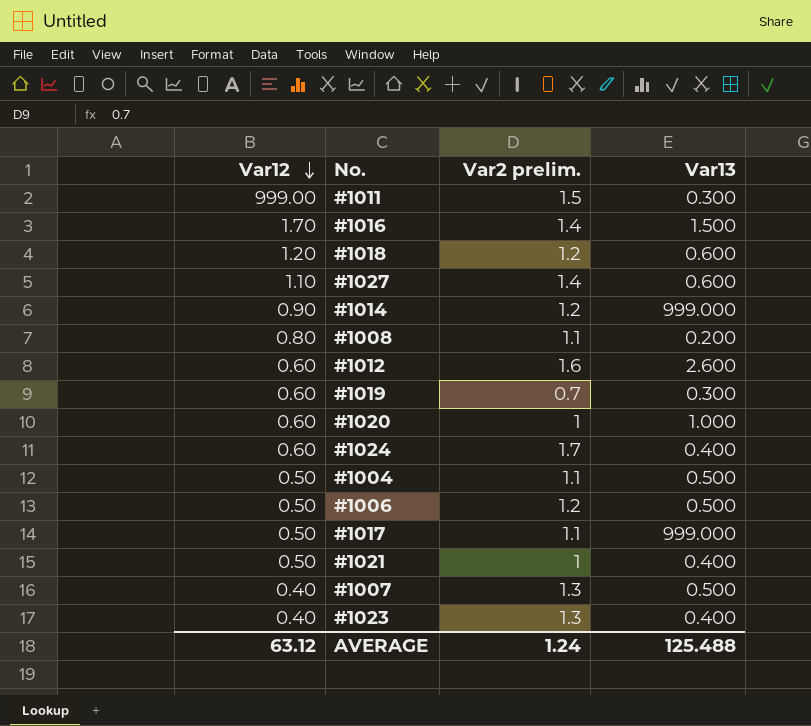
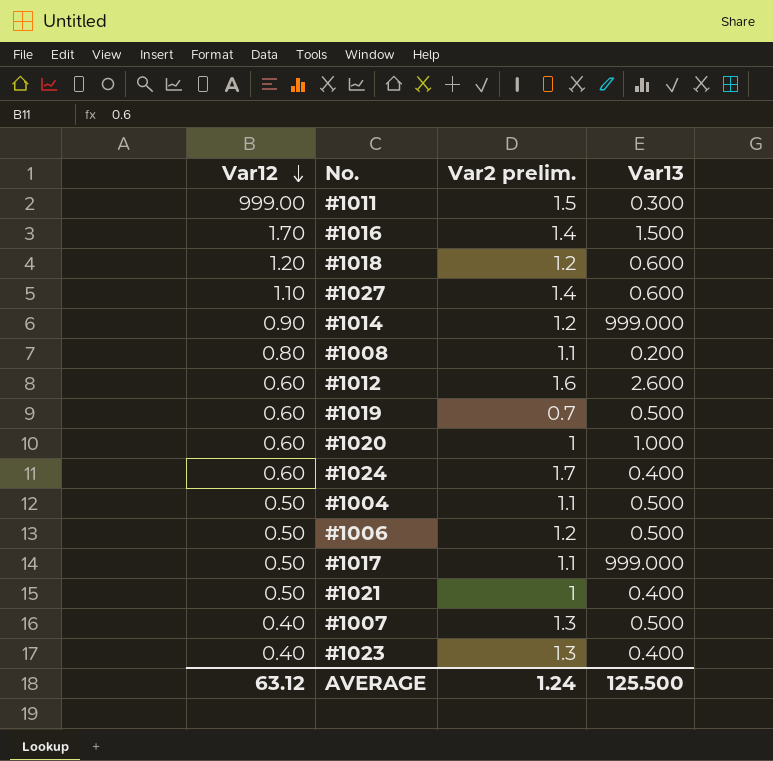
#1019 | Var13: 0.300 -> 0.500
AVERAGE | Var13: 125.488 -> 125.500

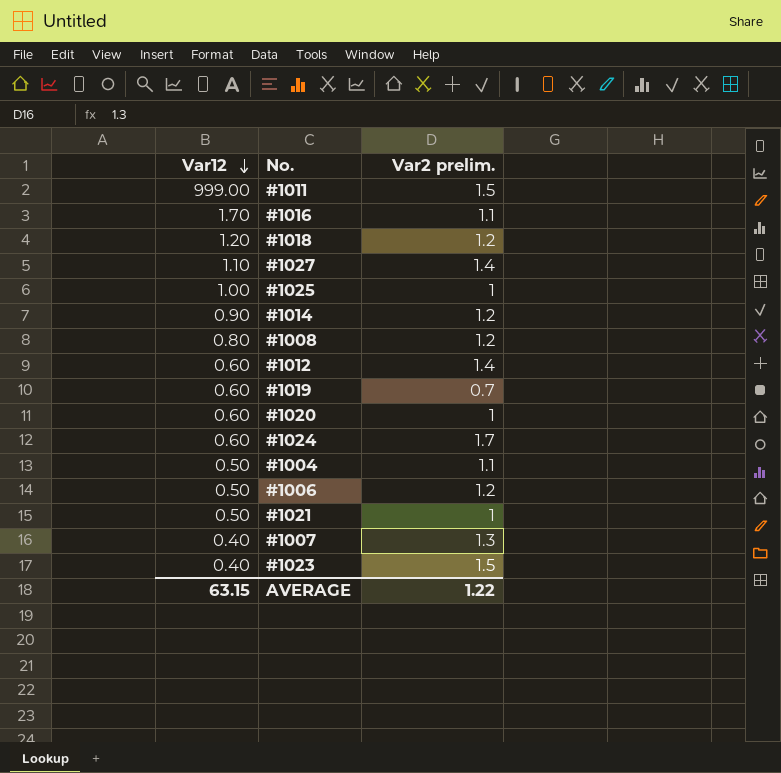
column Var13 | position: 4 -> none
row #1017: 0.50 | 1.1 | 999.000 -> none
#1016 | Var2 prelim.: 1.4 -> 1.1
row #1025: none -> 1.00 | 1
#1008 | Var2 prelim.: 1.1 -> 1.2
#1012 | Var2 prelim.: 1.6 -> 1.4
#1023 | Var2 prelim.: 1.3 -> 1.5
AVERAGE | Var12: 63.12 -> 63.15
AVERAGE | Var2 prelim.: 1.24 -> 1.22

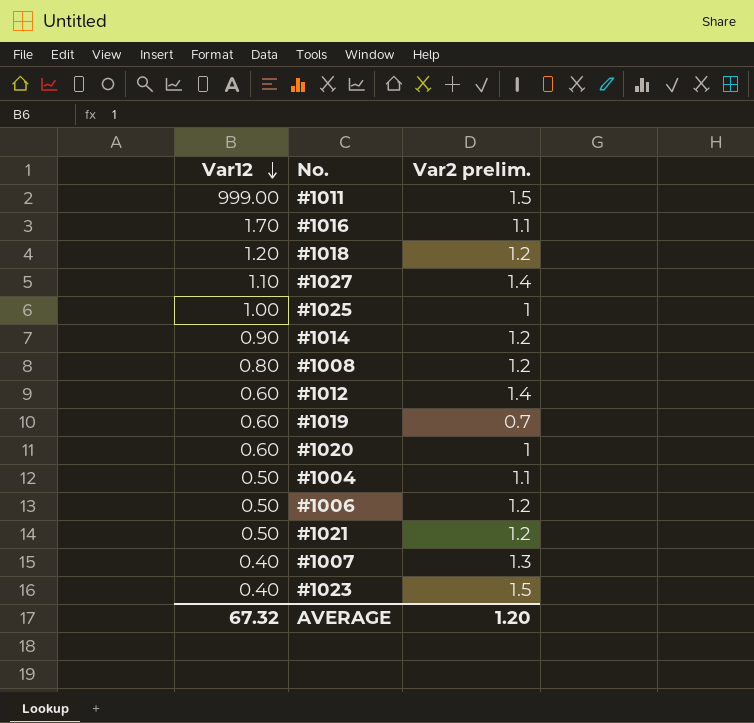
row #1024: 0.60 | 1.7 -> none
#1021 | Var2 prelim.: 1 -> 1.2
AVERAGE | Var12: 63.15 -> 67.32
AVERAGE | Var2 prelim.: 1.22 -> 1.20

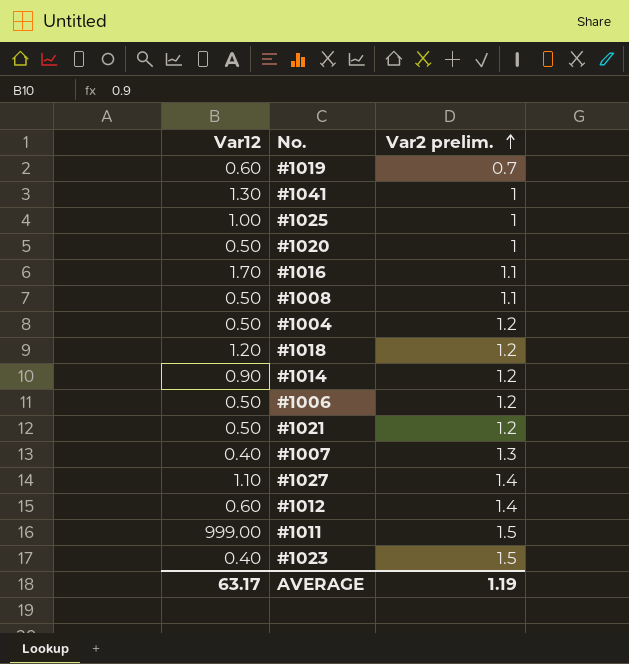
row order: Var12 descending -> Var2 prelim. ascending
row #1041: none -> 1.30 | 1
#1020 | Var12: 0.60 -> 0.50
#1008 | Var12: 0.80 -> 0.50
#1008 | Var2 prelim.: 1.2 -> 1.1
#1004 | Var2 prelim.: 1.1 -> 1.2
AVERAGE | Var12: 67.32 -> 63.17
AVERAGE | Var2 prelim.: 1.20 -> 1.19

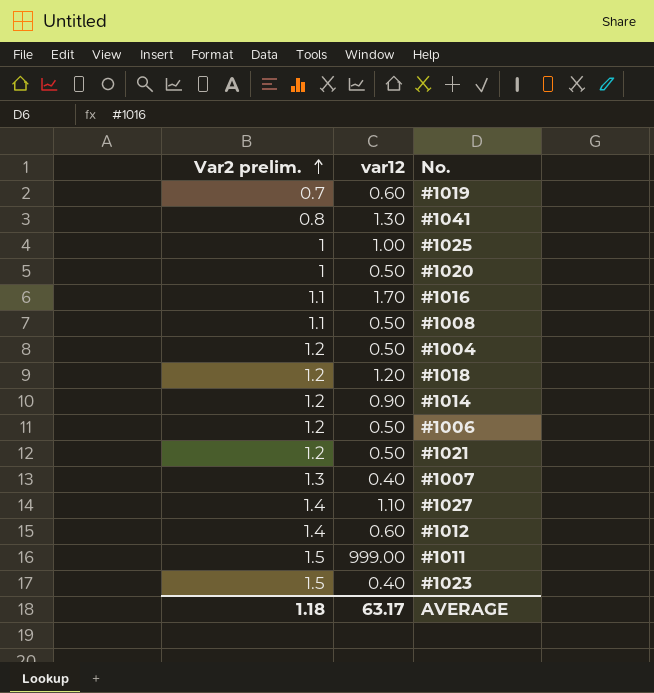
column Var2 prelim. | position: 3 -> 1
column name: Var12 -> var12
#1041 | Var2 prelim.: 1 -> 0.8
AVERAGE | Var2 prelim.: 1.19 -> 1.18

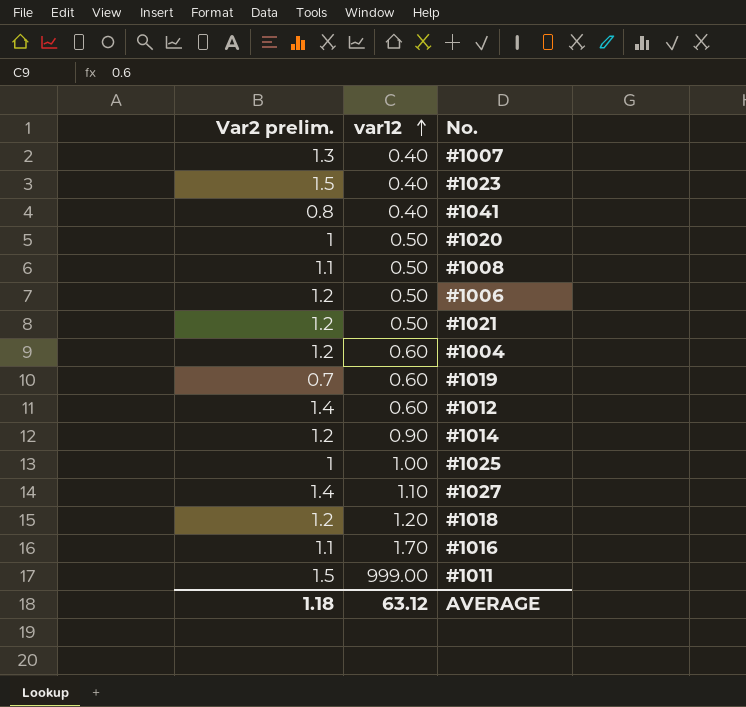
row order: Var2 prelim. ascending -> var12 ascending
#1041 | var12: 1.30 -> 0.40
#1004 | var12: 0.50 -> 0.60
AVERAGE | var12: 63.17 -> 63.12

